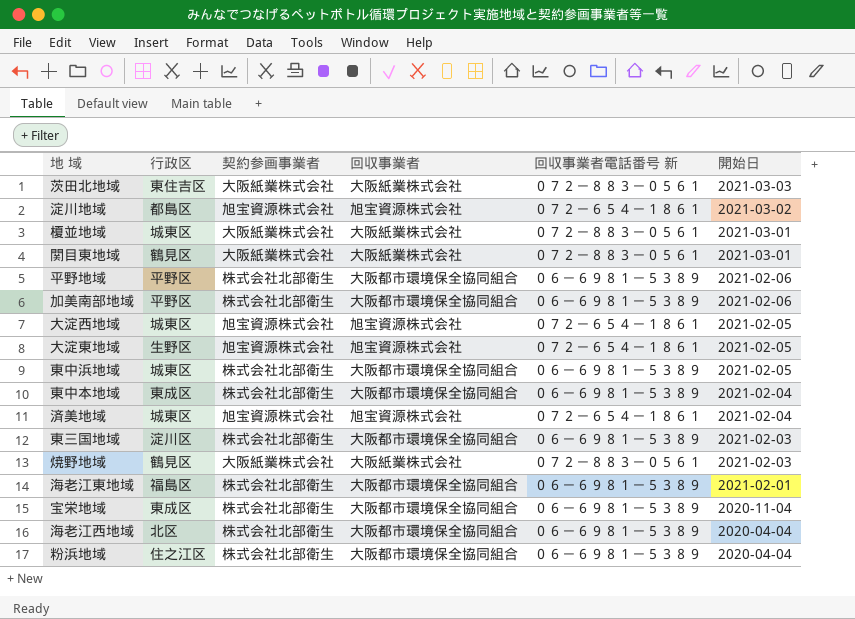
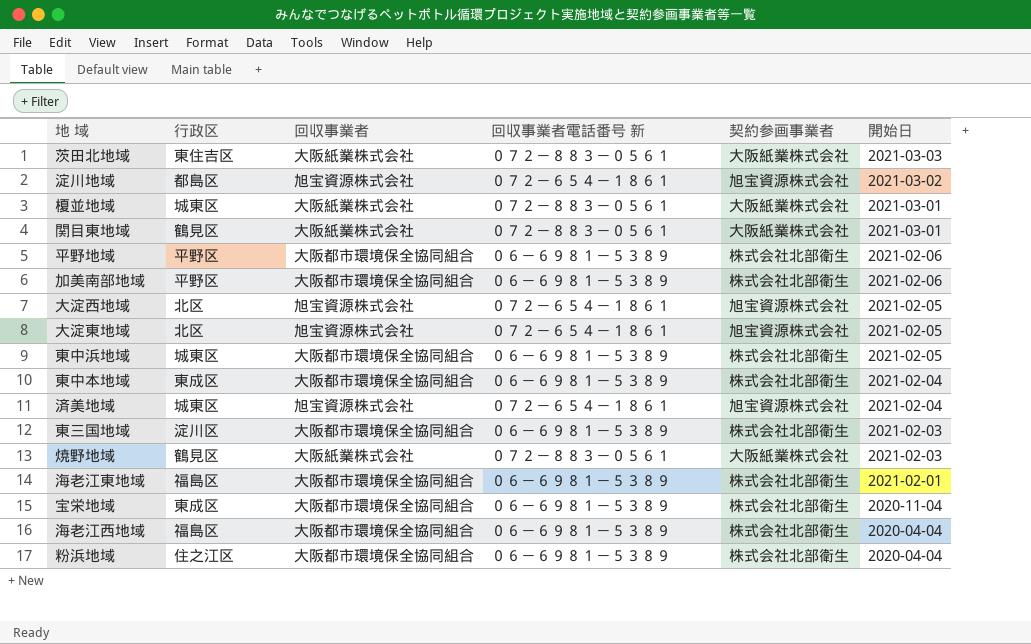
column 契約参画事業者 | position: 3 -> 5
大淀西地域 | 行政区: 城東区 -> 北区
大淀東地域 | 行政区: 生野区 -> 北区
海老江西地域 | 行政区: 北区 -> 福島区

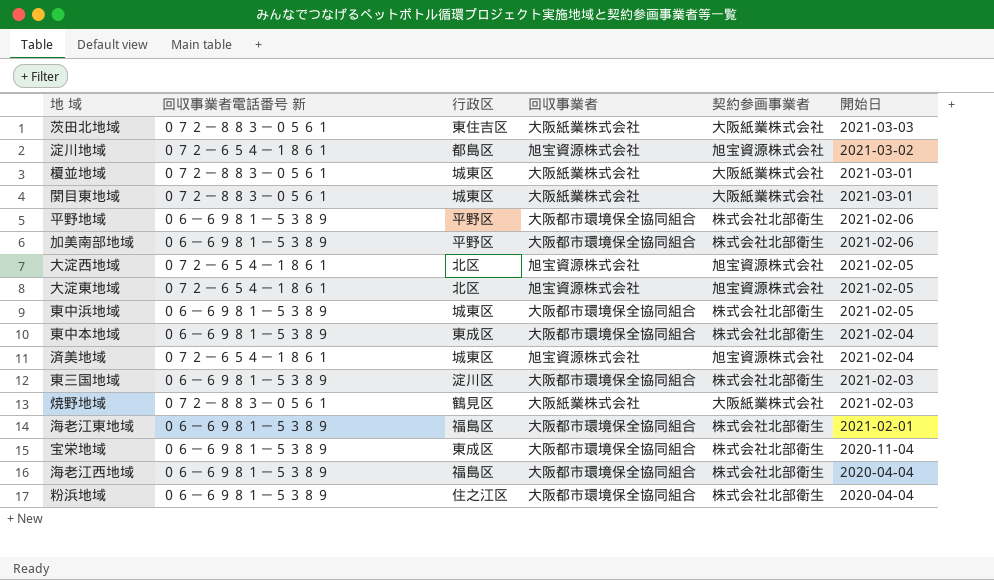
column 回収事業者電話番号 新 | position: 4 -> 2
関目東地域 | 行政区: 鶴見区 -> 城東区

